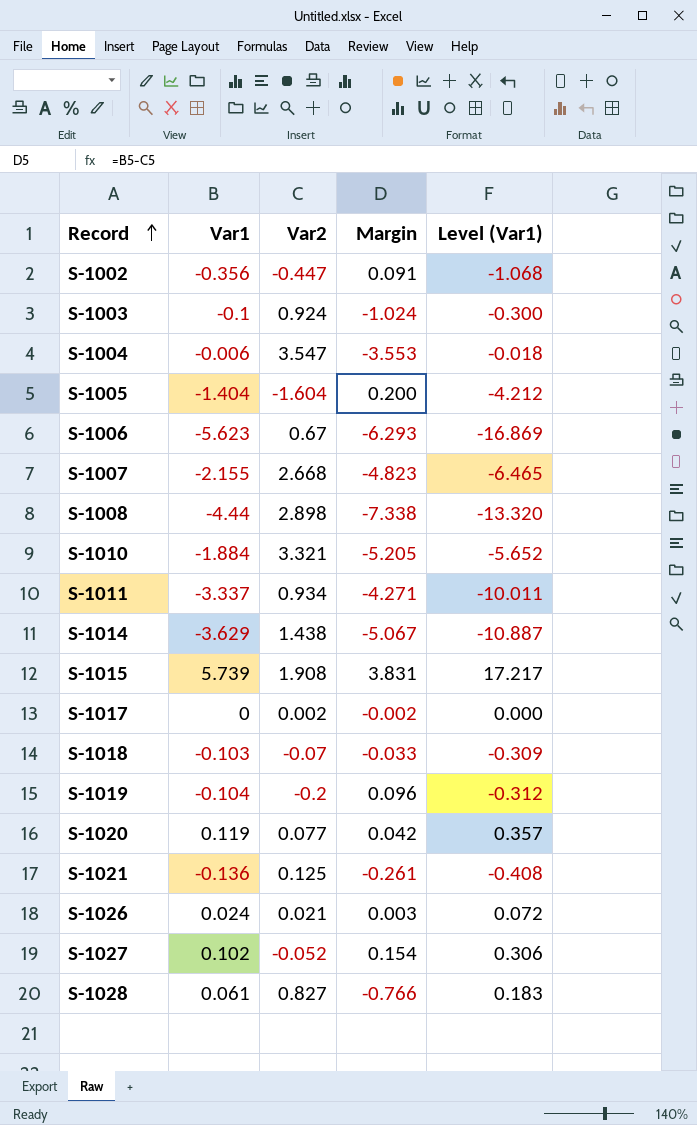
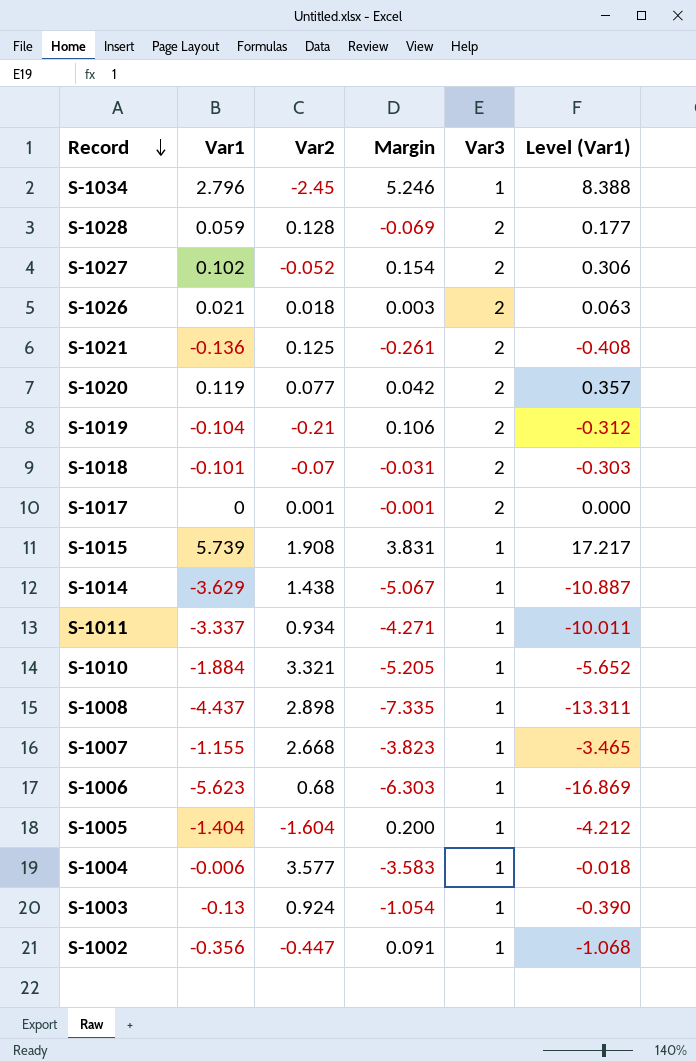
row order: Record ascending -> Record descending
column Var3 | position: none -> 5
row S-1034: none -> 2.796 | -2.45 | 5.246 | 1 | 8.388
S-1028 | Var1: 0.061 -> 0.059
S-1028 | Var2: 0.827 -> 0.128
S-1028 | Margin: -0.766 -> -0.069
S-1028 | Level (Var1): 0.183 -> 0.177
S-1026 | Var1: 0.024 -> 0.021
S-1026 | Var2: 0.021 -> 0.018
S-1026 | Level (Var1): 0.072 -> 0.063
S-1019 | Var2: -0.2 -> -0.21
S-1019 | Margin: 0.096 -> 0.106
S-1018 | Var1: -0.103 -> -0.101
S-1018 | Margin: -0.033 -> -0.031
S-1018 | Level (Var1): -0.309 -> -0.303
S-1017 | Var2: 0.002 -> 0.001
S-1017 | Margin: -0.002 -> -0.001
S-1008 | Var1: -4.44 -> -4.437
S-1008 | Margin: -7.338 -> -7.335
S-1008 | Level (Var1): -13.320 -> -13.311
S-1007 | Var1: -2.155 -> -1.155
S-1007 | Margin: -4.823 -> -3.823
S-1007 | Level (Var1): -6.465 -> -3.465
S-1006 | Var2: 0.67 -> 0.68
S-1006 | Margin: -6.293 -> -6.303
S-1004 | Var2: 3.547 -> 3.577
S-1004 | Margin: -3.553 -> -3.583
S-1003 | Var1: -0.1 -> -0.13
S-1003 | Margin: -1.024 -> -1.054
S-1003 | Level (Var1): -0.300 -> -0.390

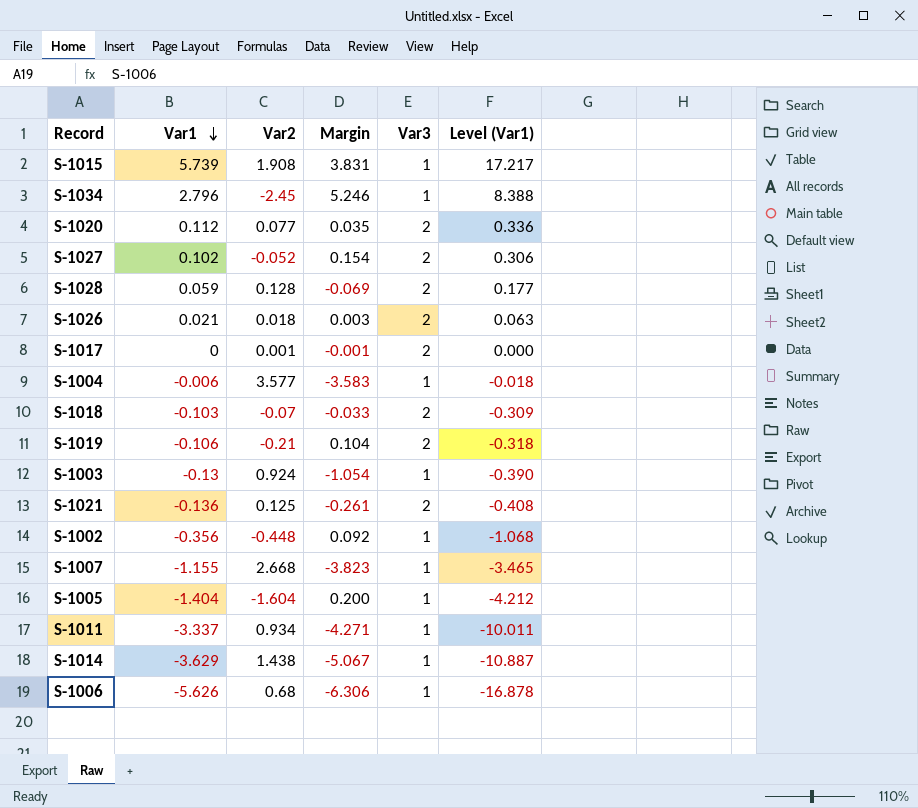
row order: Record descending -> Var1 descending
row S-1010: -1.884 | 3.321 | -5.205 | 1 | -5.652 -> none
row S-1008: -4.437 | 2.898 | -7.335 | 1 | -13.311 -> none
S-1020 | Var1: 0.119 -> 0.112
S-1020 | Margin: 0.042 -> 0.035
S-1020 | Level (Var1): 0.357 -> 0.336
S-1018 | Var1: -0.101 -> -0.103
S-1018 | Margin: -0.031 -> -0.033
S-1018 | Level (Var1): -0.303 -> -0.309
S-1019 | Var1: -0.104 -> -0.106
S-1019 | Margin: 0.106 -> 0.104
S-1019 | Level (Var1): -0.312 -> -0.318
S-1002 | Var2: -0.447 -> -0.448
S-1002 | Margin: 0.091 -> 0.092
S-1006 | Var1: -5.623 -> -5.626
S-1006 | Margin: -6.303 -> -6.306
S-1006 | Level (Var1): -16.869 -> -16.878

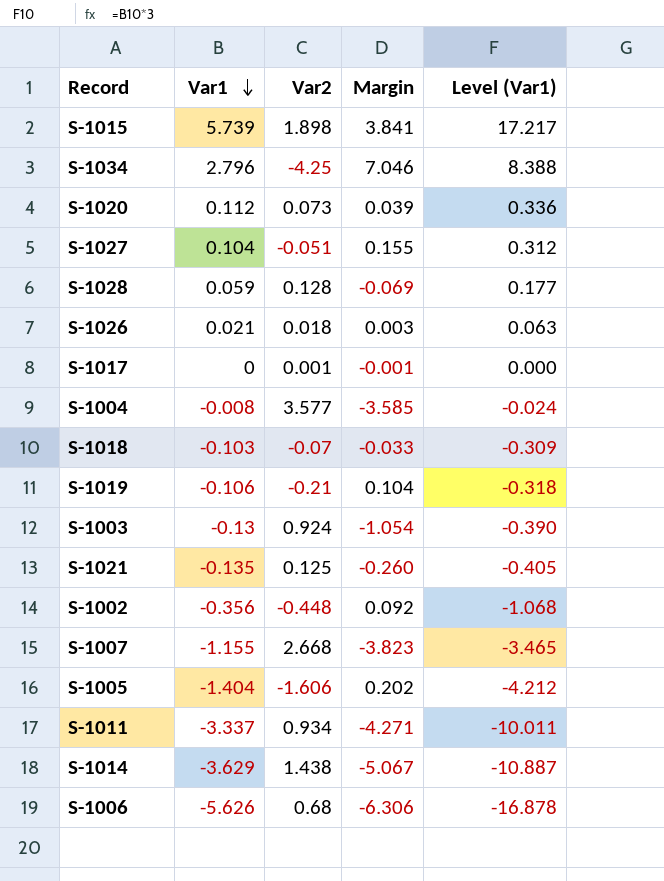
column Var3 | position: 5 -> none
S-1015 | Var2: 1.908 -> 1.898
S-1015 | Margin: 3.831 -> 3.841
S-1034 | Var2: -2.45 -> -4.25
S-1034 | Margin: 5.246 -> 7.046
S-1020 | Var2: 0.077 -> 0.073
S-1020 | Margin: 0.035 -> 0.039
S-1027 | Var1: 0.102 -> 0.104
S-1027 | Var2: -0.052 -> -0.051
S-1027 | Margin: 0.154 -> 0.155
S-1027 | Level (Var1): 0.306 -> 0.312
S-1004 | Var1: -0.006 -> -0.008
S-1004 | Margin: -3.583 -> -3.585
S-1004 | Level (Var1): -0.018 -> -0.024
S-1021 | Var1: -0.136 -> -0.135
S-1021 | Margin: -0.261 -> -0.260
S-1021 | Level (Var1): -0.408 -> -0.405
S-1005 | Var2: -1.604 -> -1.606
S-1005 | Margin: 0.200 -> 0.202

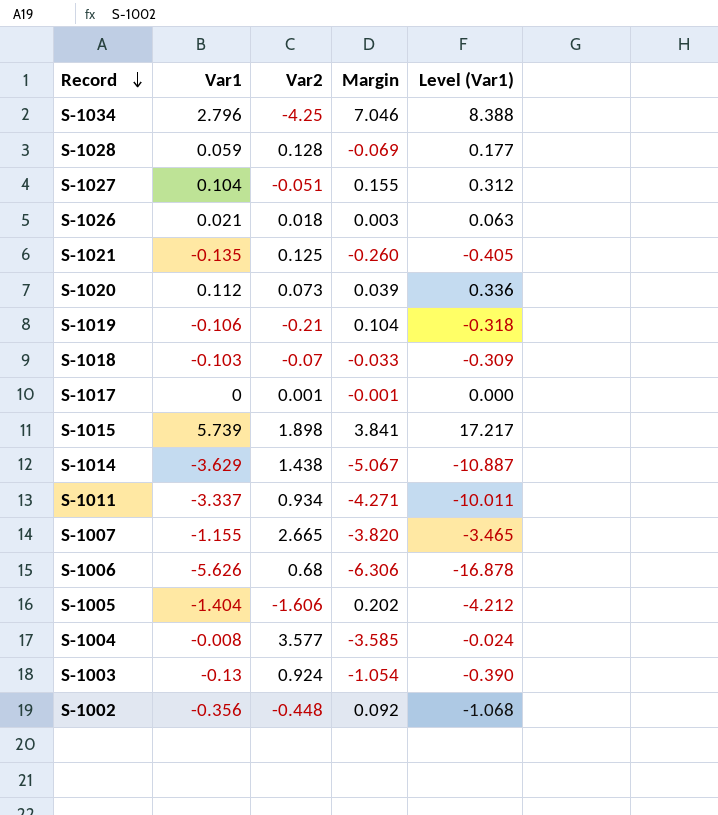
row order: Var1 descending -> Record descending
S-1007 | Var2: 2.668 -> 2.665
S-1007 | Margin: -3.823 -> -3.820

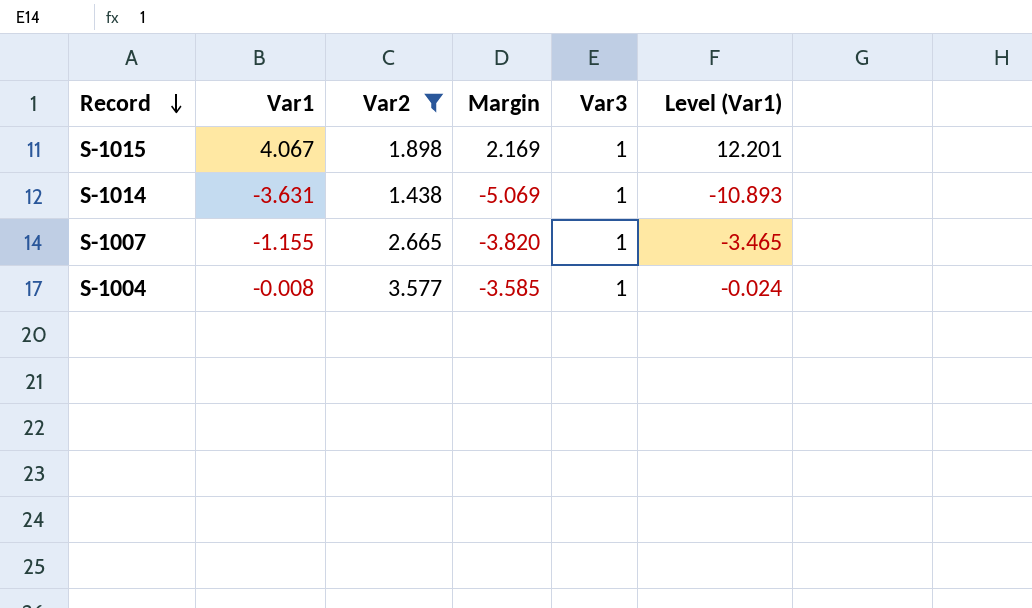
filter: none -> Var2 >= 1.438
column Var3 | position: none -> 5
S-1015 | Var1: 5.739 -> 4.067
S-1015 | Margin: 3.841 -> 2.169
S-1015 | Level (Var1): 17.217 -> 12.201
S-1014 | Var1: -3.629 -> -3.631
S-1014 | Margin: -5.067 -> -5.069
S-1014 | Level (Var1): -10.887 -> -10.893

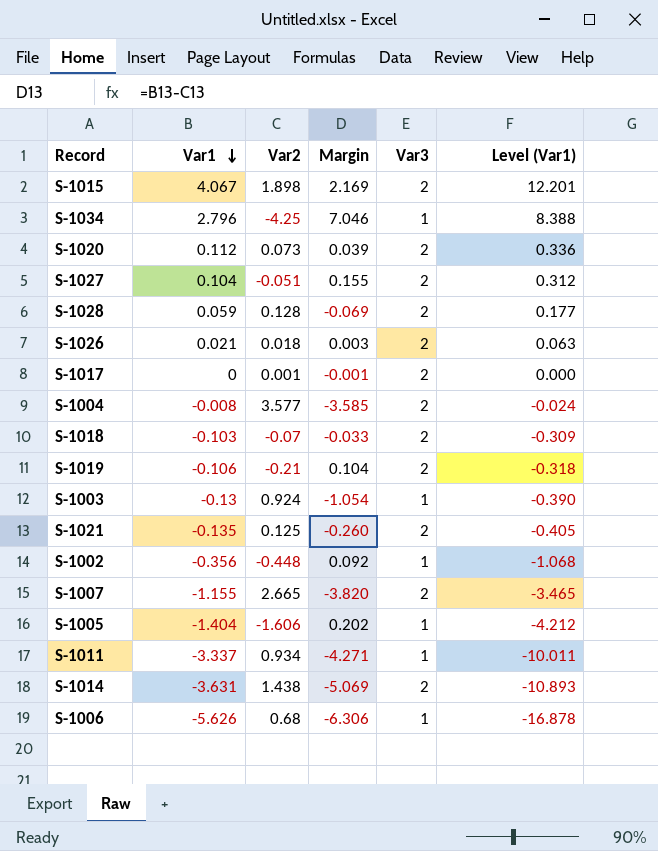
filter: Var2 >= 1.438 -> none
row order: Record descending -> Var1 descending
S-1015 | Var3: 1 -> 2
S-1004 | Var3: 1 -> 2
S-1007 | Var3: 1 -> 2
S-1014 | Var3: 1 -> 2

